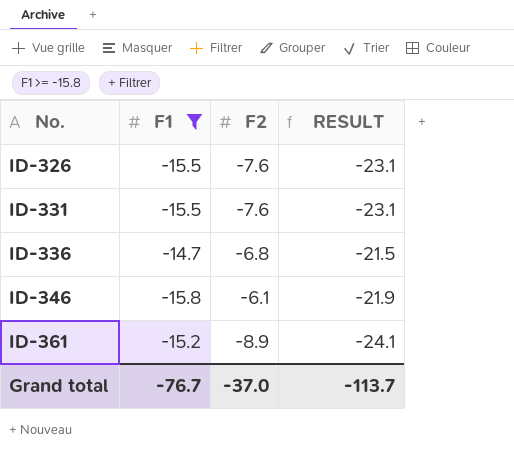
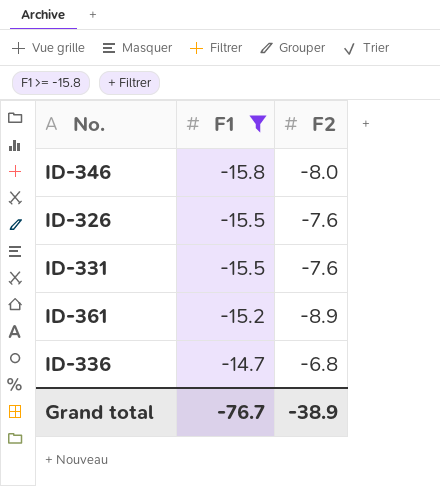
row order: No. ascending -> F1 ascending
column RESULT | formula: [F1] + [F2] -> none
ID-346 | F2: -6.1 -> -8.0
Grand total | F2: -37.0 -> -38.9

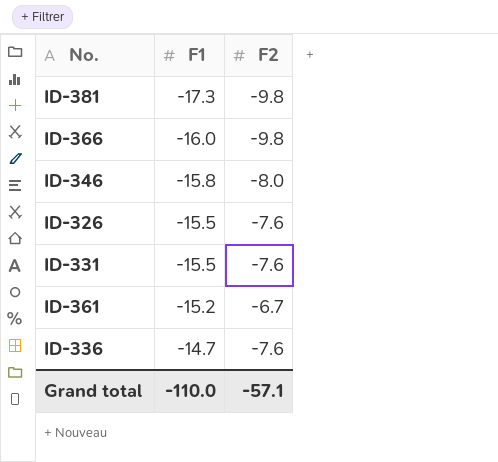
filter: F1 >= -15.8 -> none
ID-361 | F2: -8.9 -> -6.7
ID-336 | F2: -6.8 -> -7.6
Grand total | F1: -76.7 -> -110.0
Grand total | F2: -38.9 -> -57.1

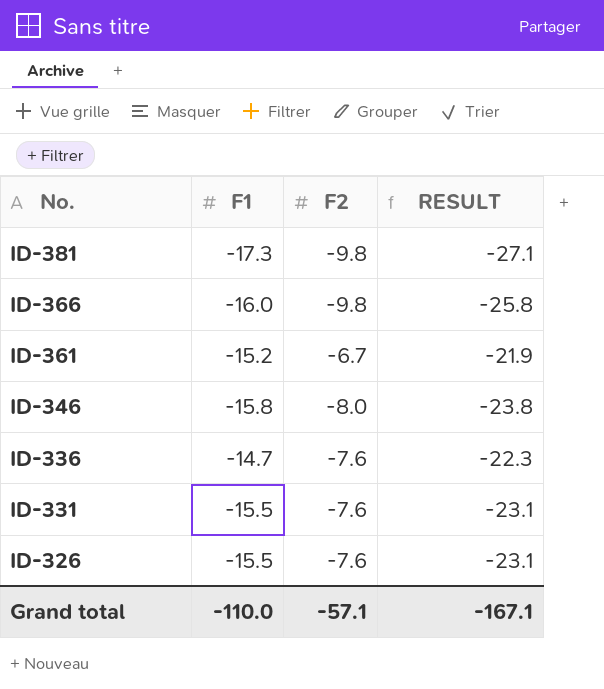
row order: F1 ascending -> No. descending
column RESULT | formula: none -> [F1] + [F2]

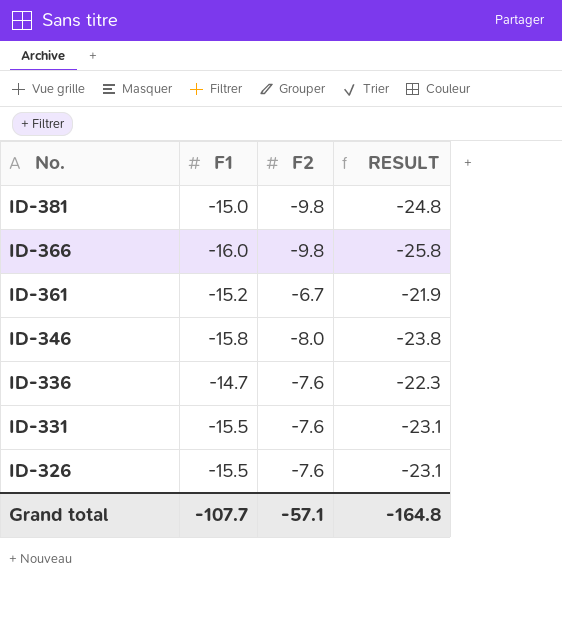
ID-381 | F1: -17.3 -> -15.0
ID-381 | RESULT: -27.1 -> -24.8
Grand total | F1: -110.0 -> -107.7
Grand total | RESULT: -167.1 -> -164.8

